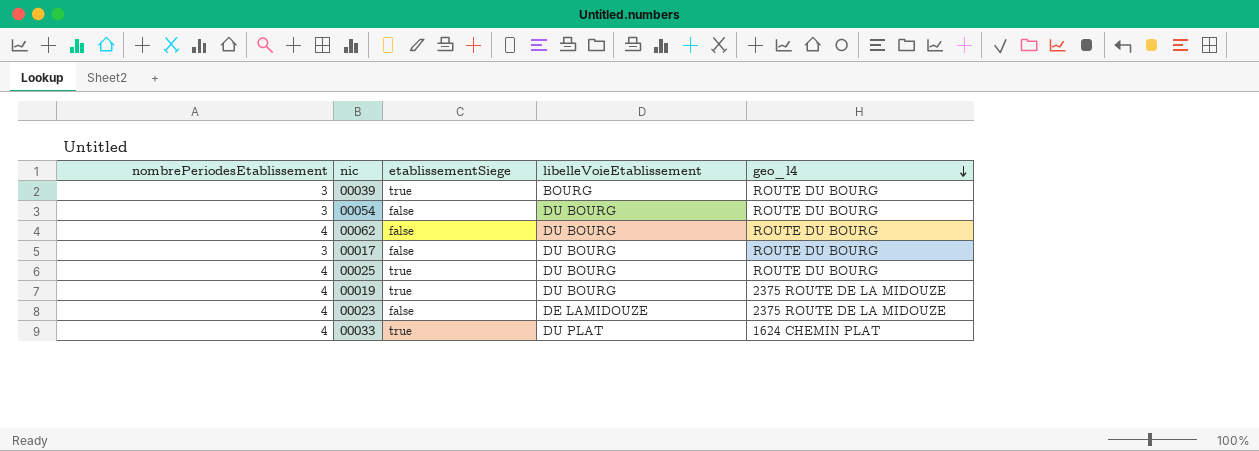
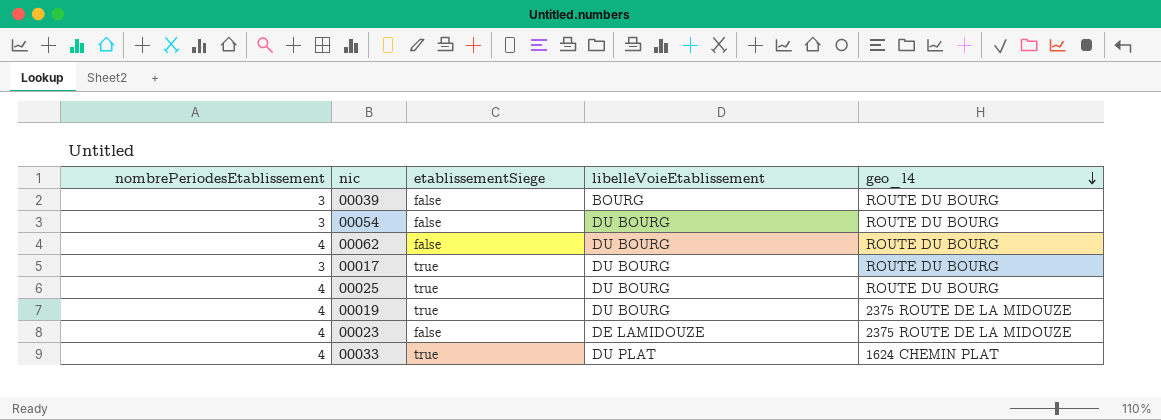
00039 | etablissementSiege: true -> false
00017 | etablissementSiege: false -> true

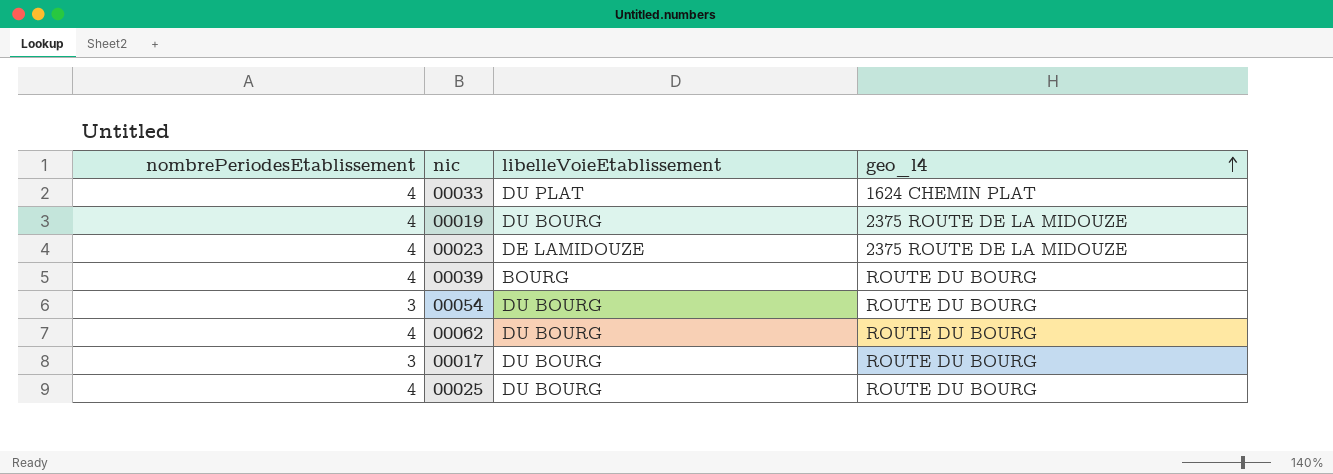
row order: geo_l4 descending -> geo_l4 ascending
column etablissementSiege | position: 3 -> none
00039 | nombrePeriodesEtablissement: 3 -> 4

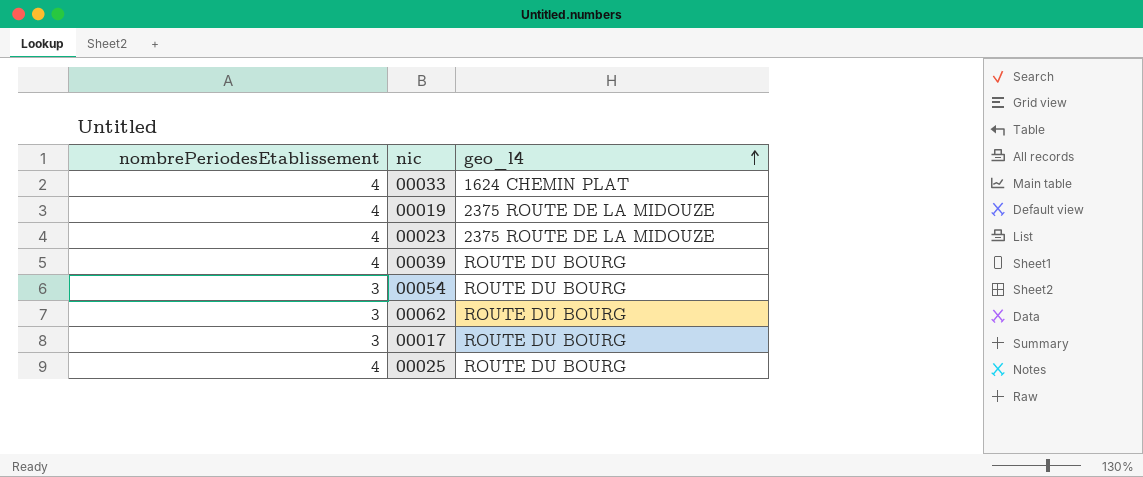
column libelleVoieEtablissement | position: 3 -> none
00062 | nombrePeriodesEtablissement: 4 -> 3

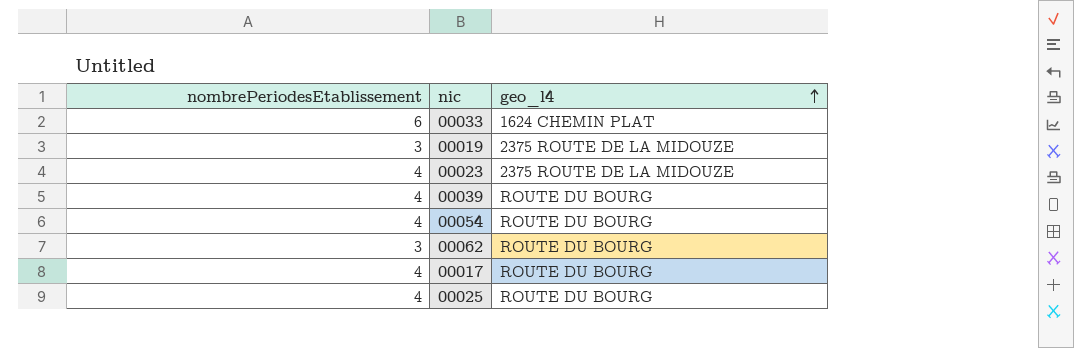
00033 | nombrePeriodesEtablissement: 4 -> 6
00019 | nombrePeriodesEtablissement: 4 -> 3
00054 | nombrePeriodesEtablissement: 3 -> 4
00017 | nombrePeriodesEtablissement: 3 -> 4

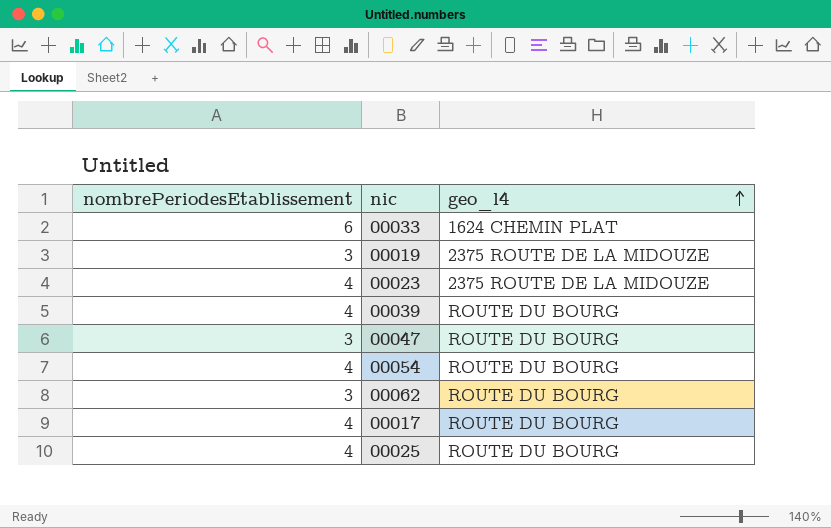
row 00047: none -> 3 | ROUTE DU BOURG

